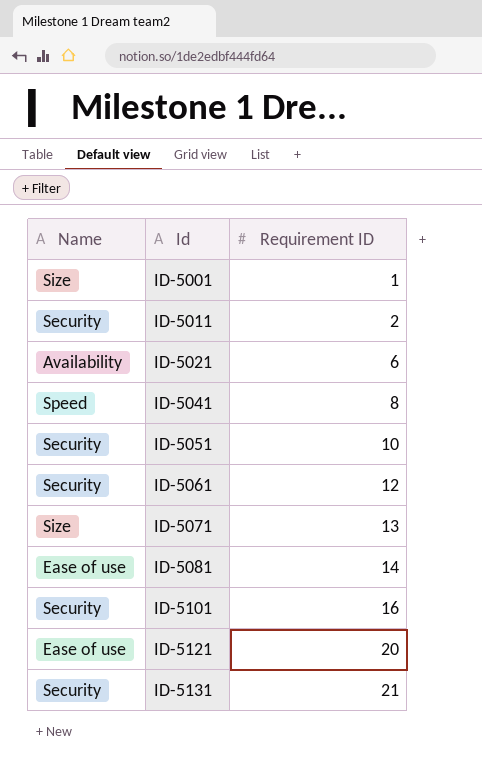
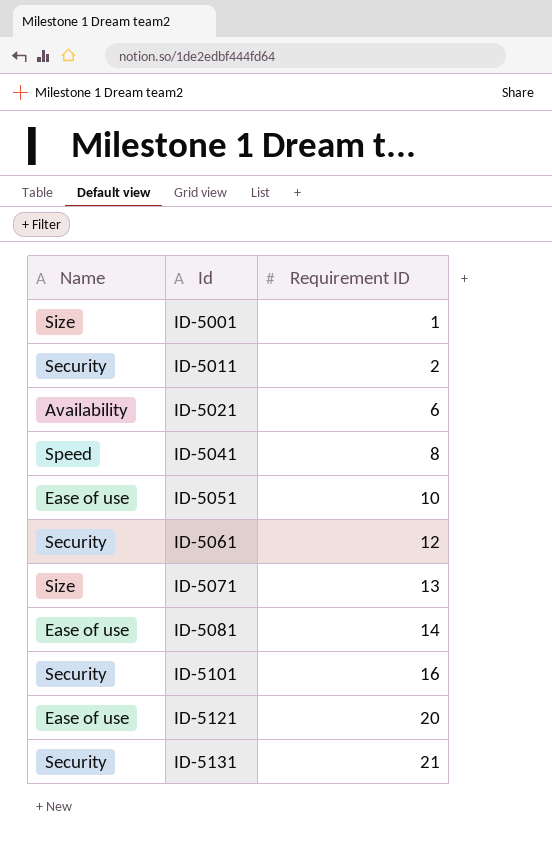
ID-5051 | Name: Security -> Ease of use

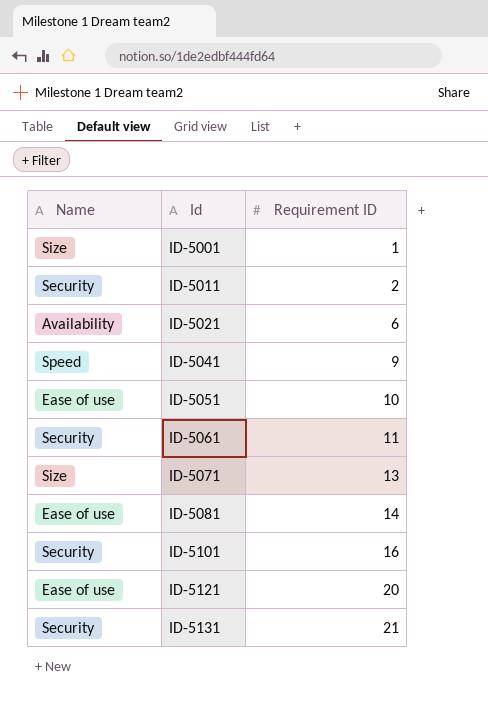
ID-5041 | Requirement ID: 8 -> 9
ID-5061 | Requirement ID: 12 -> 11

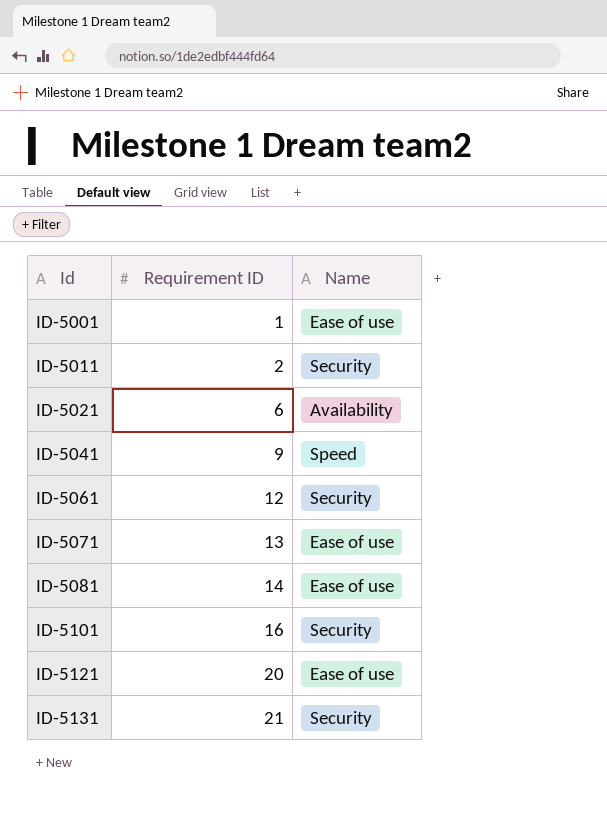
column Name | position: 1 -> 3
row ID-5051: Ease of use | 10 -> none
ID-5001 | Name: Size -> Ease of use
ID-5061 | Requirement ID: 11 -> 12
ID-5071 | Name: Size -> Ease of use

